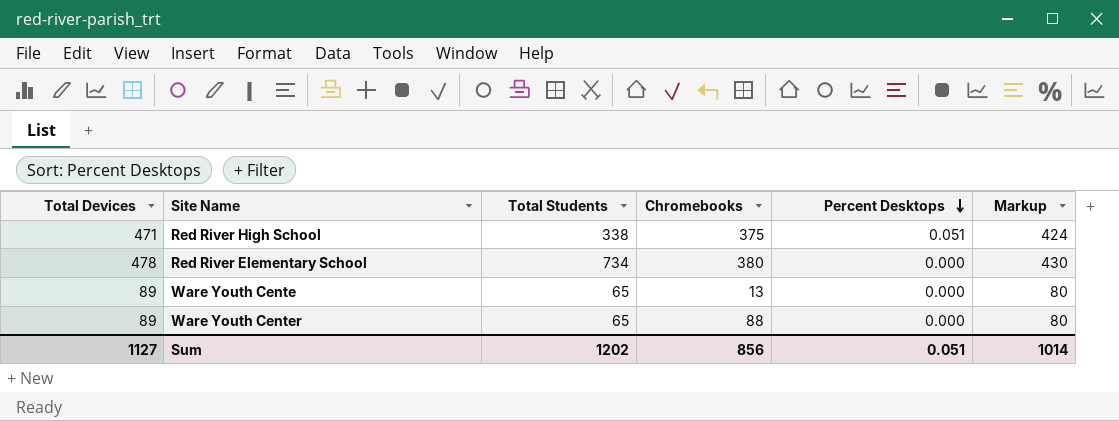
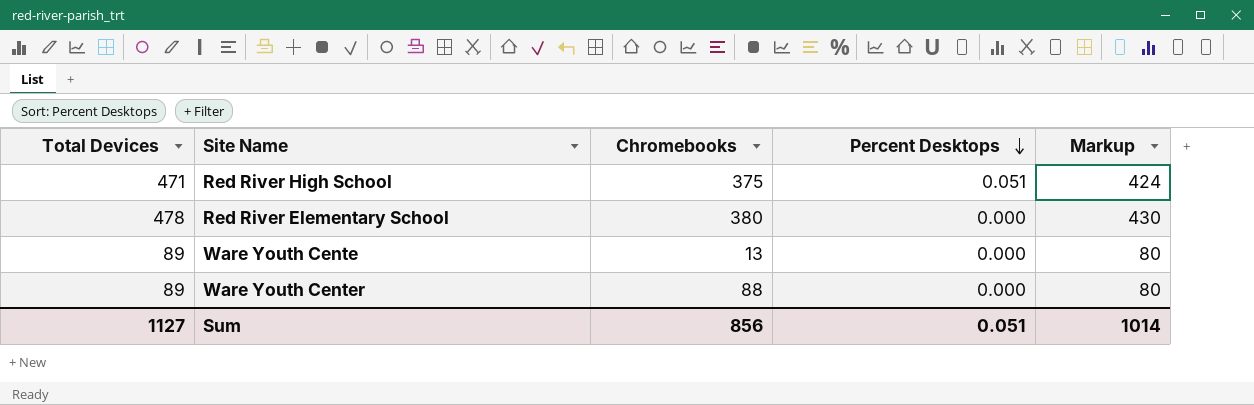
column Total Students | position: 3 -> none

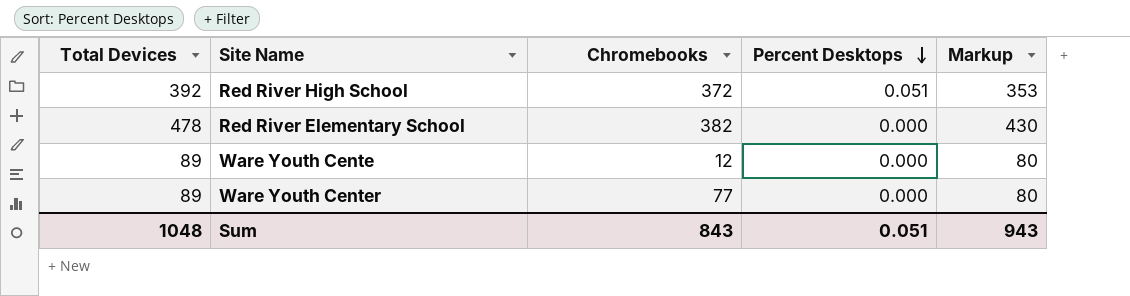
Red River High School | Total Devices: 471 -> 392
Red River High School | Chromebooks: 375 -> 372
Red River High School | Markup: 424 -> 353
Red River Elementary School | Chromebooks: 380 -> 382
Ware Youth Cente | Chromebooks: 13 -> 12
Ware Youth Center | Chromebooks: 88 -> 77
Sum | Total Devices: 1127 -> 1048
Sum | Chromebooks: 856 -> 843
Sum | Markup: 1014 -> 943

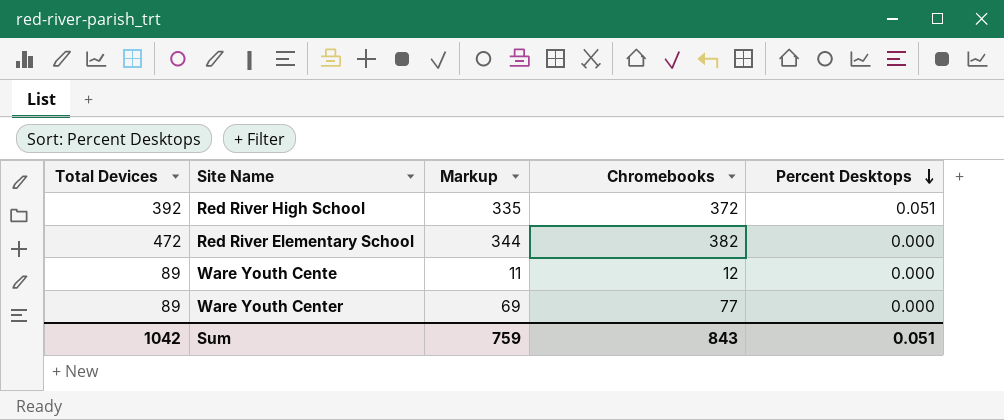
column Markup | formula: [Total Devices] * 0.9 -> [Chromebooks] * 0.9
column Markup | position: 5 -> 3
Red River Elementary School | Total Devices: 478 -> 472
Sum | Total Devices: 1048 -> 1042
Sum | Markup: 943 -> 759

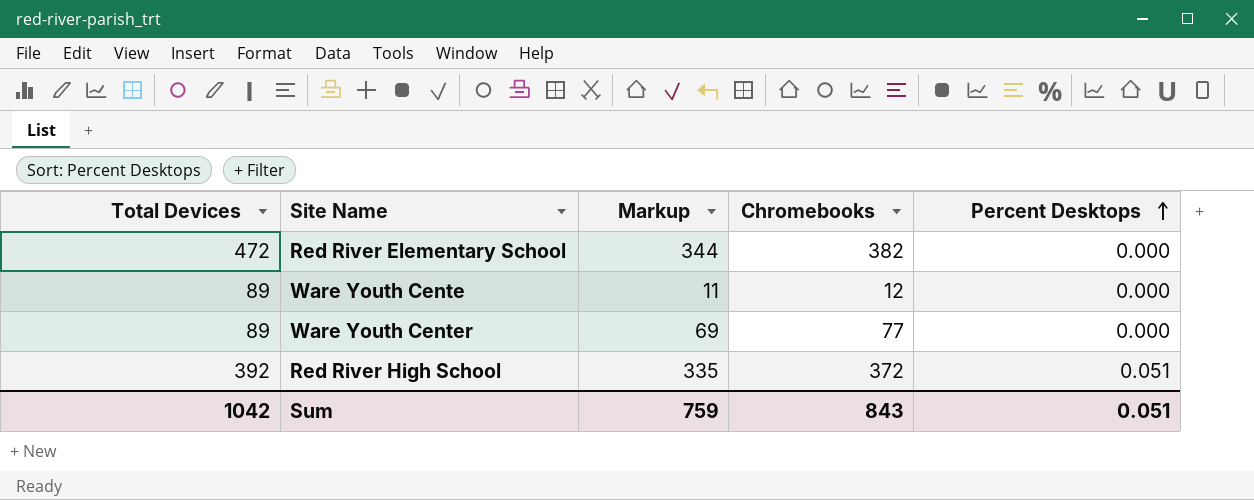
row order: Percent Desktops descending -> Percent Desktops ascending

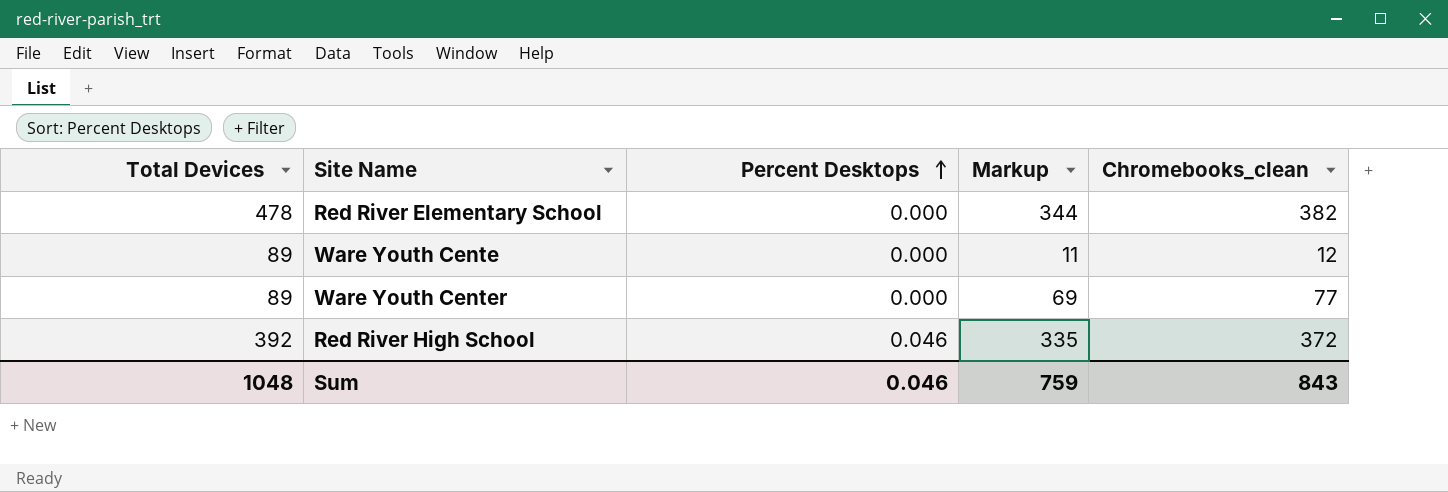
column Percent Desktops | position: 5 -> 3
column name: Chromebooks -> Chromebooks_clean
Red River Elementary School | Total Devices: 472 -> 478
Red River High School | Percent Desktops: 0.051 -> 0.046
Sum | Total Devices: 1042 -> 1048
Sum | Percent Desktops: 0.051 -> 0.046

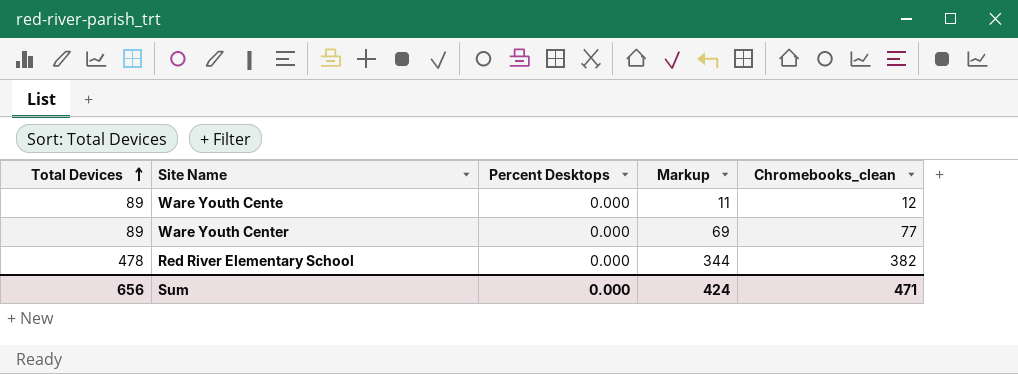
row order: Percent Desktops ascending -> Total Devices ascending
row Red River High School: 392 | 0.046 | 335 | 372 -> none
Sum | Total Devices: 1048 -> 656
Sum | Percent Desktops: 0.046 -> 0.000
Sum | Markup: 759 -> 424
Sum | Chromebooks_clean: 843 -> 471

